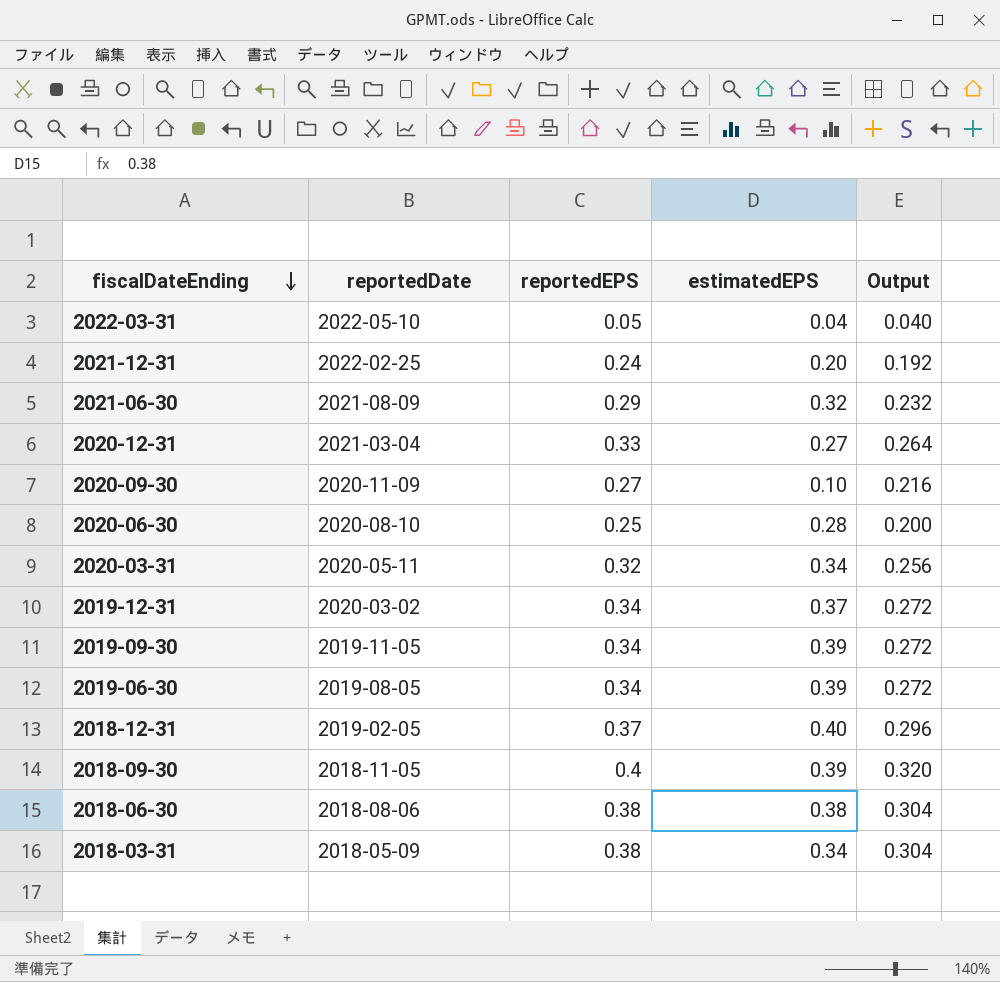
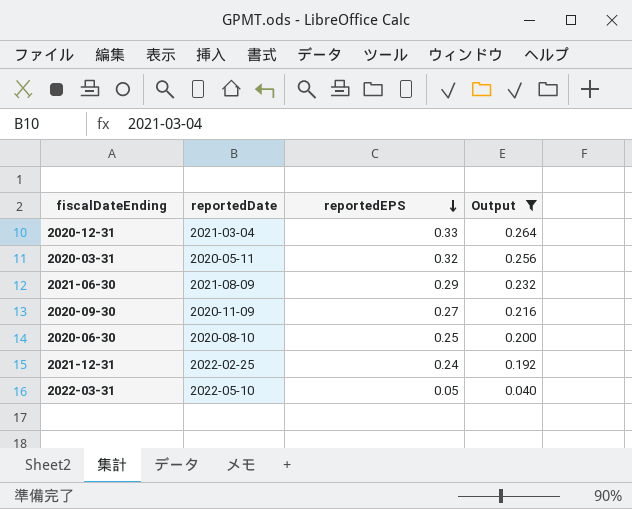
filter: none -> Output <= 0.264
row order: fiscalDateEnding descending -> reportedEPS descending
column estimatedEPS | position: 4 -> none

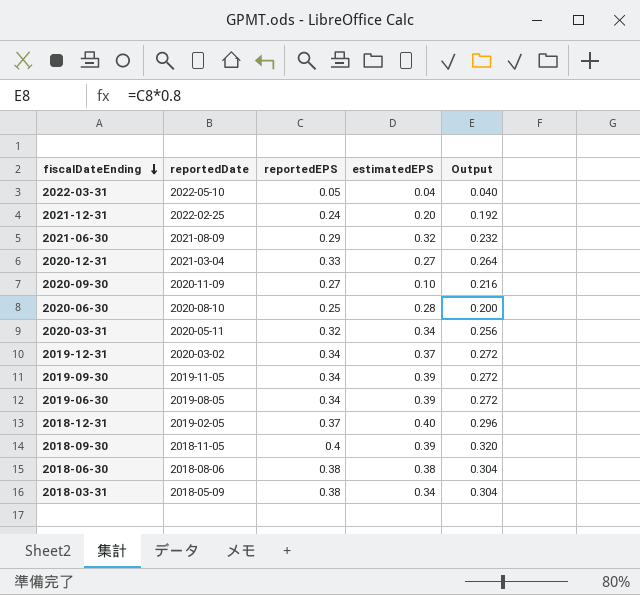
filter: Output <= 0.264 -> none
row order: reportedEPS descending -> fiscalDateEnding descending
column estimatedEPS | position: none -> 4

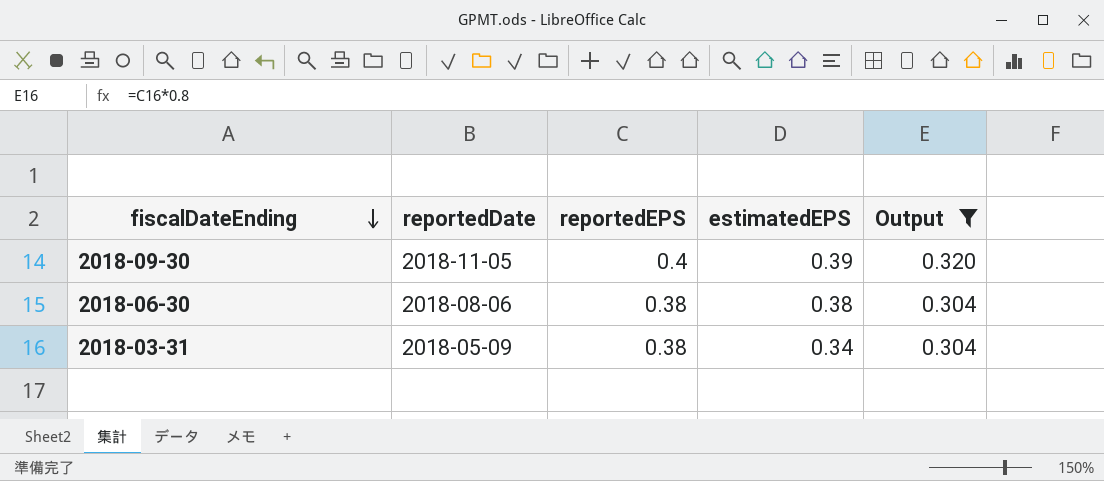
filter: none -> Output >= 0.304

